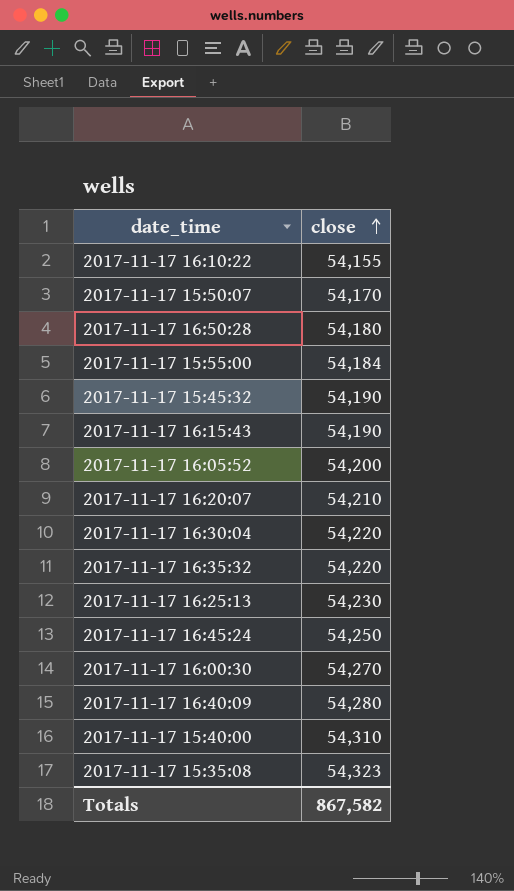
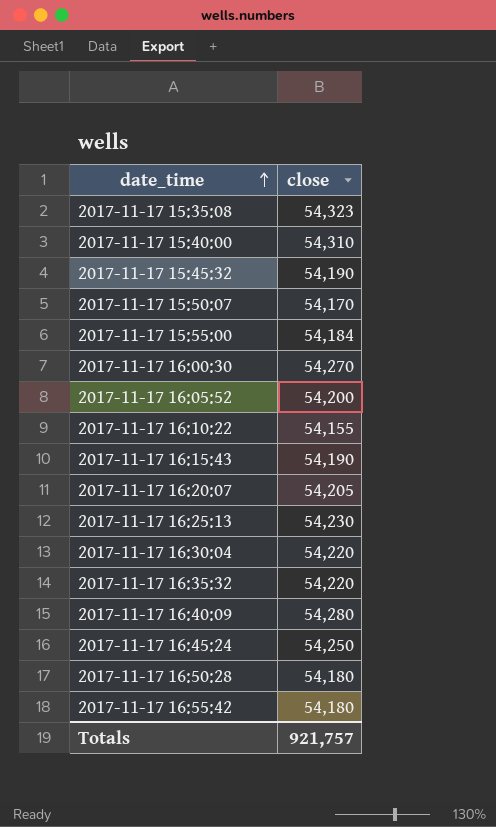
row order: close ascending -> date_time ascending
2017-11-17 16:20:07 | close: 54,210 -> 54,205
row 2017-11-17 16:55:42: none -> 54,180
Totals | close: 867,582 -> 921,757

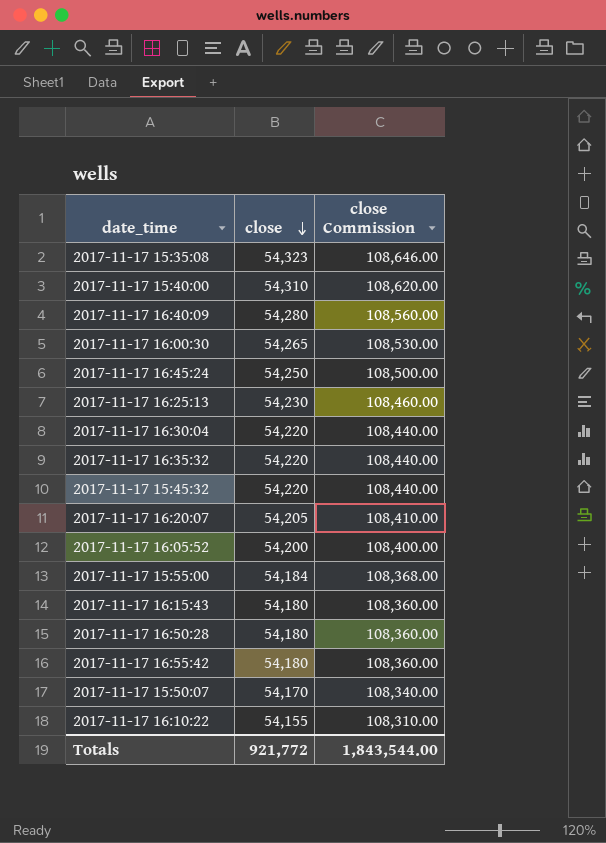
row order: date_time ascending -> close descending
column close Commission | formula: none -> [close] * 2
2017-11-17 16:00:30 | close: 54,270 -> 54,265
2017-11-17 15:45:32 | close: 54,190 -> 54,220
2017-11-17 16:15:43 | close: 54,190 -> 54,180
Totals | close: 921,757 -> 921,772

